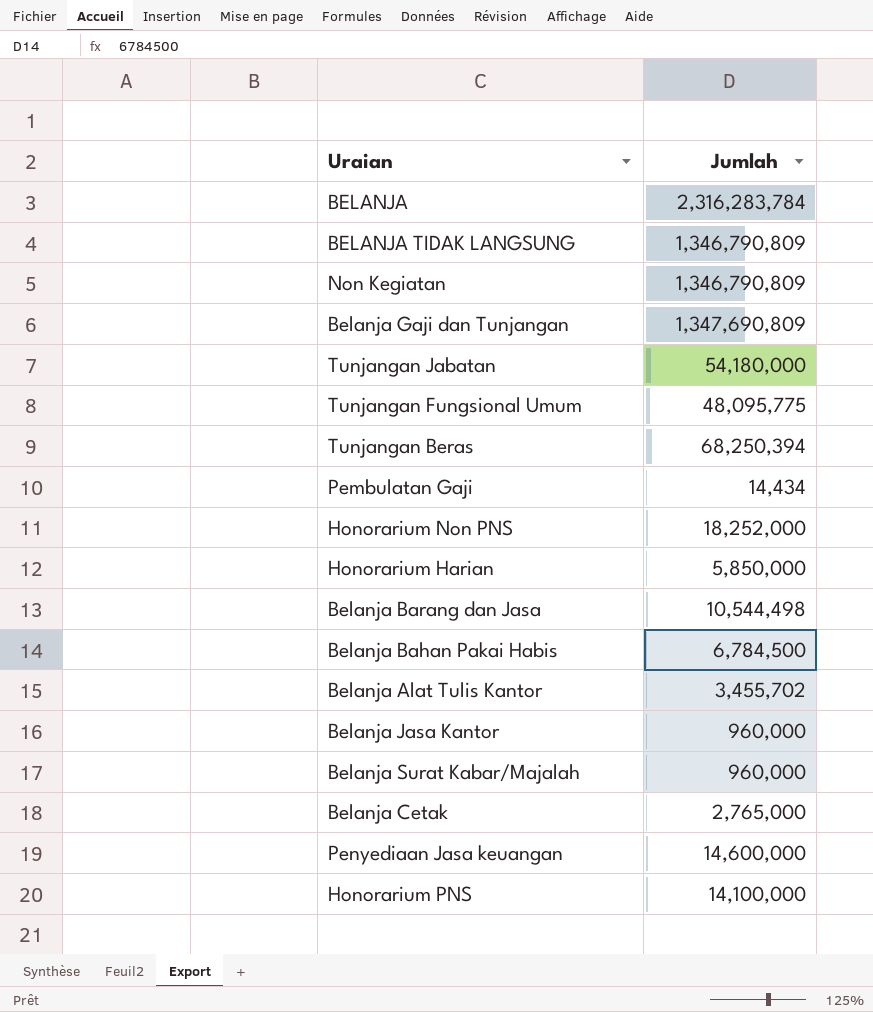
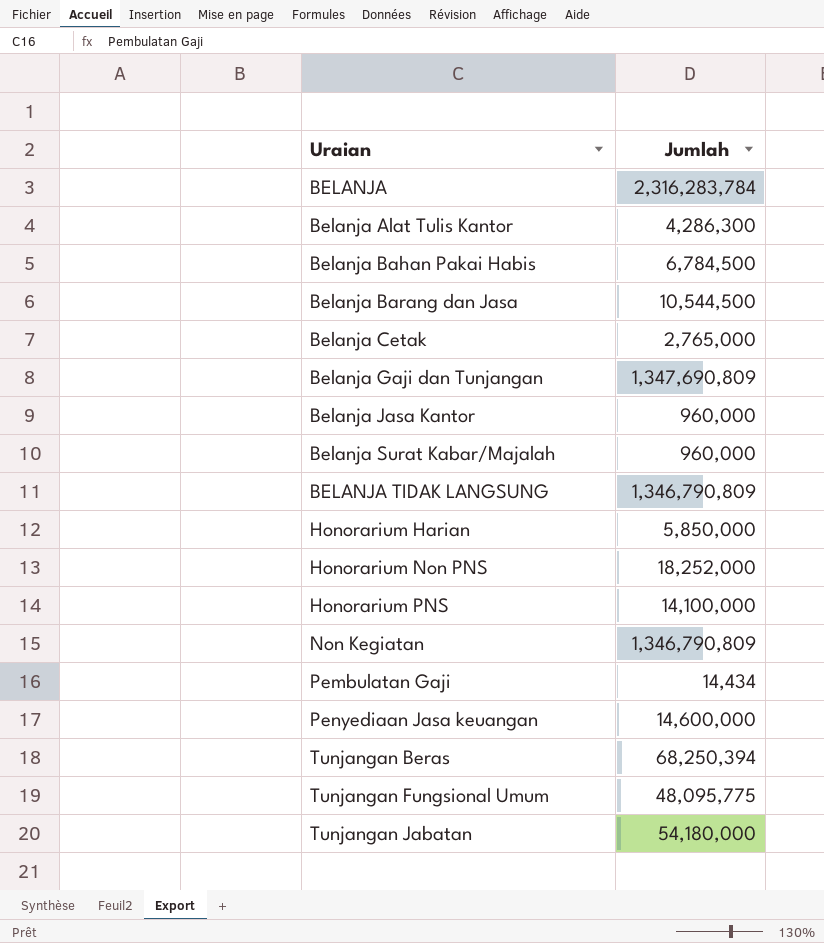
row order: none -> Uraian ascending
Belanja Alat Tulis Kantor | Jumlah: 3,455,702 -> 4,286,300
Belanja Barang dan Jasa | Jumlah: 10,544,498 -> 10,544,500

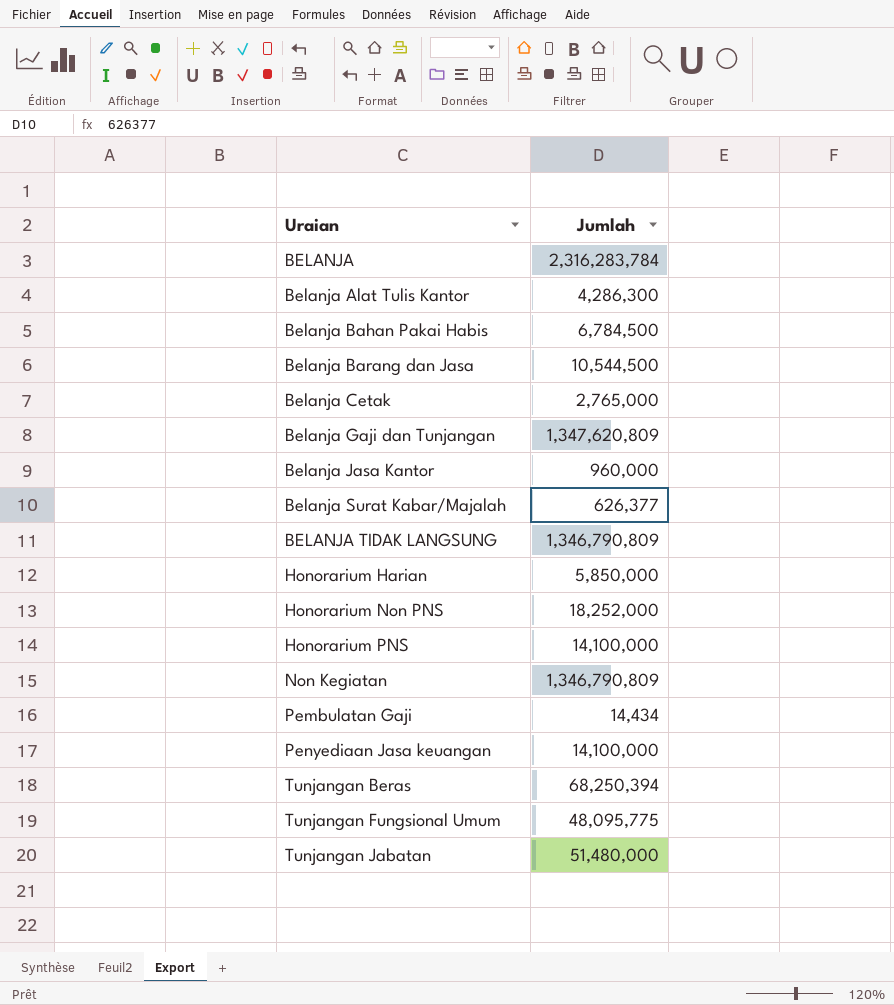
Belanja Gaji dan Tunjangan | Jumlah: 1,347,690,809 -> 1,347,620,809
Belanja Surat Kabar/Majalah | Jumlah: 960,000 -> 626,377
Penyediaan Jasa keuangan | Jumlah: 14,600,000 -> 14,100,000
Tunjangan Jabatan | Jumlah: 54,180,000 -> 51,480,000

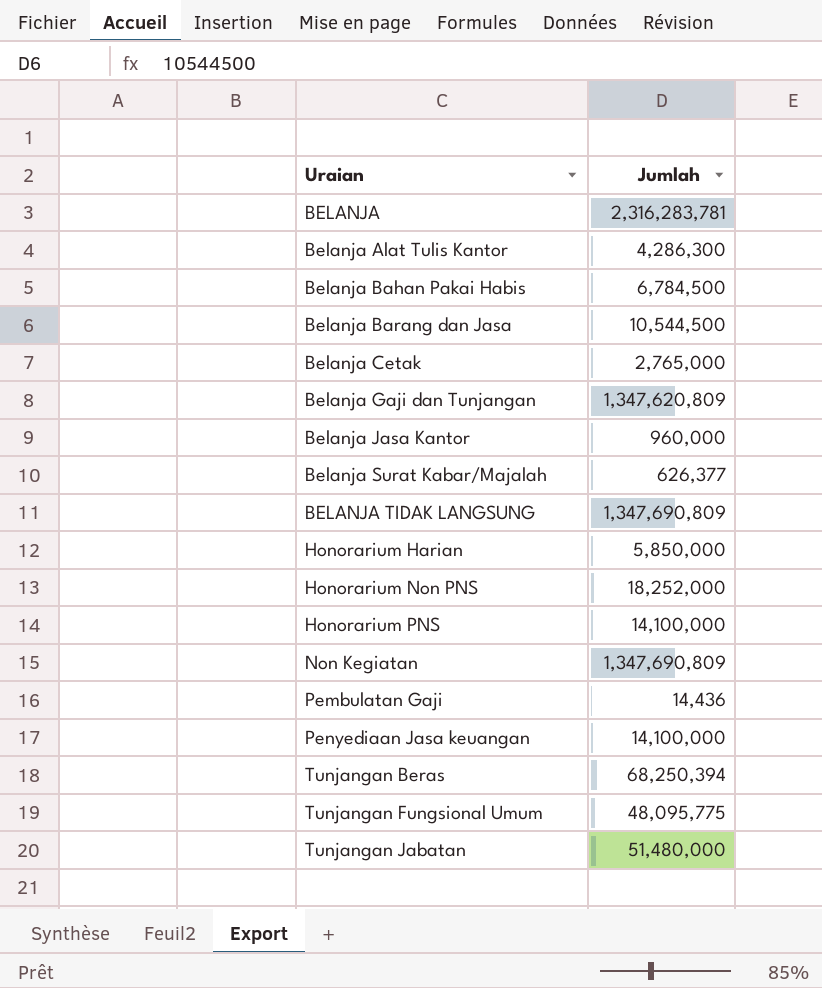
BELANJA | Jumlah: 2,316,283,784 -> 2,316,283,781
BELANJA TIDAK LANGSUNG | Jumlah: 1,346,790,809 -> 1,347,690,809
Non Kegiatan | Jumlah: 1,346,790,809 -> 1,347,690,809
Pembulatan Gaji | Jumlah: 14,434 -> 14,436

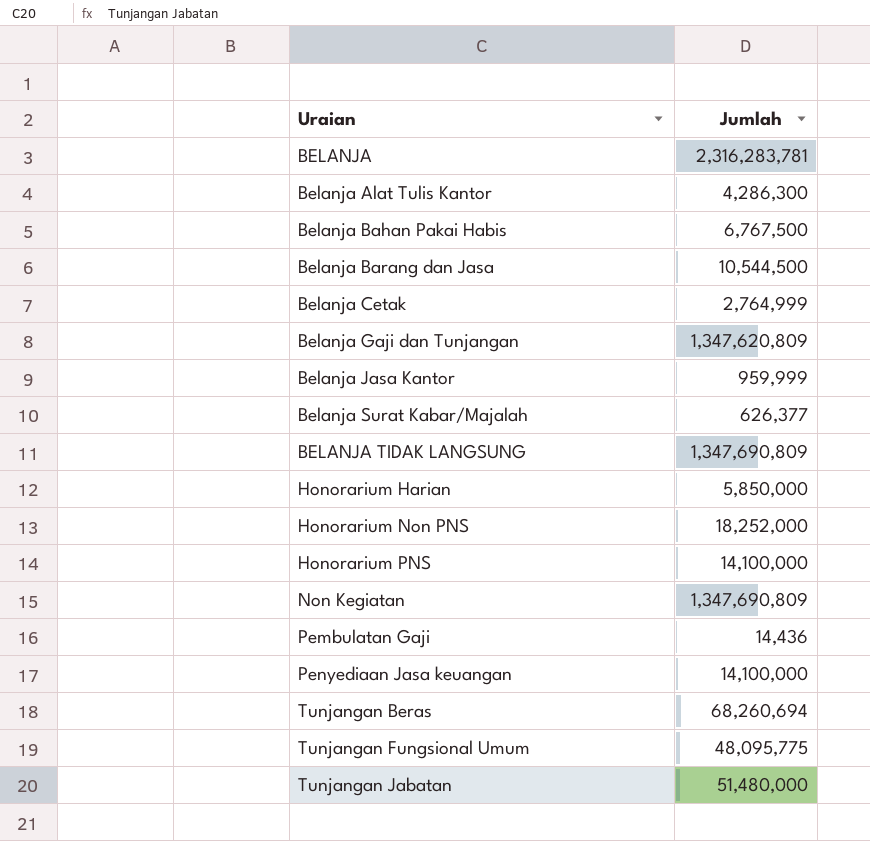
Belanja Bahan Pakai Habis | Jumlah: 6,784,500 -> 6,767,500
Belanja Cetak | Jumlah: 2,765,000 -> 2,764,999
Belanja Jasa Kantor | Jumlah: 960,000 -> 959,999
Tunjangan Beras | Jumlah: 68,250,394 -> 68,260,694

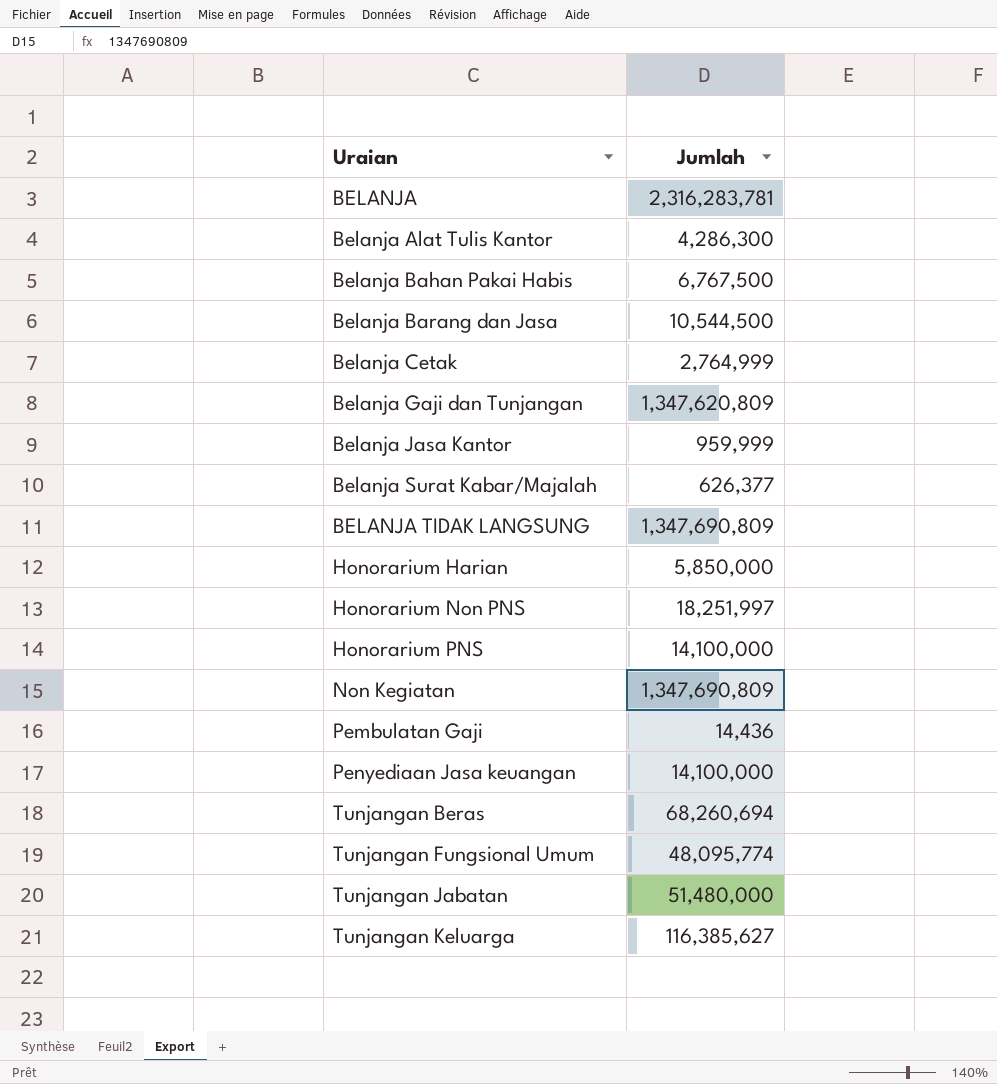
Honorarium Non PNS | Jumlah: 18,252,000 -> 18,251,997
Tunjangan Fungsional Umum | Jumlah: 48,095,775 -> 48,095,774
row Tunjangan Keluarga: none -> 116,385,627

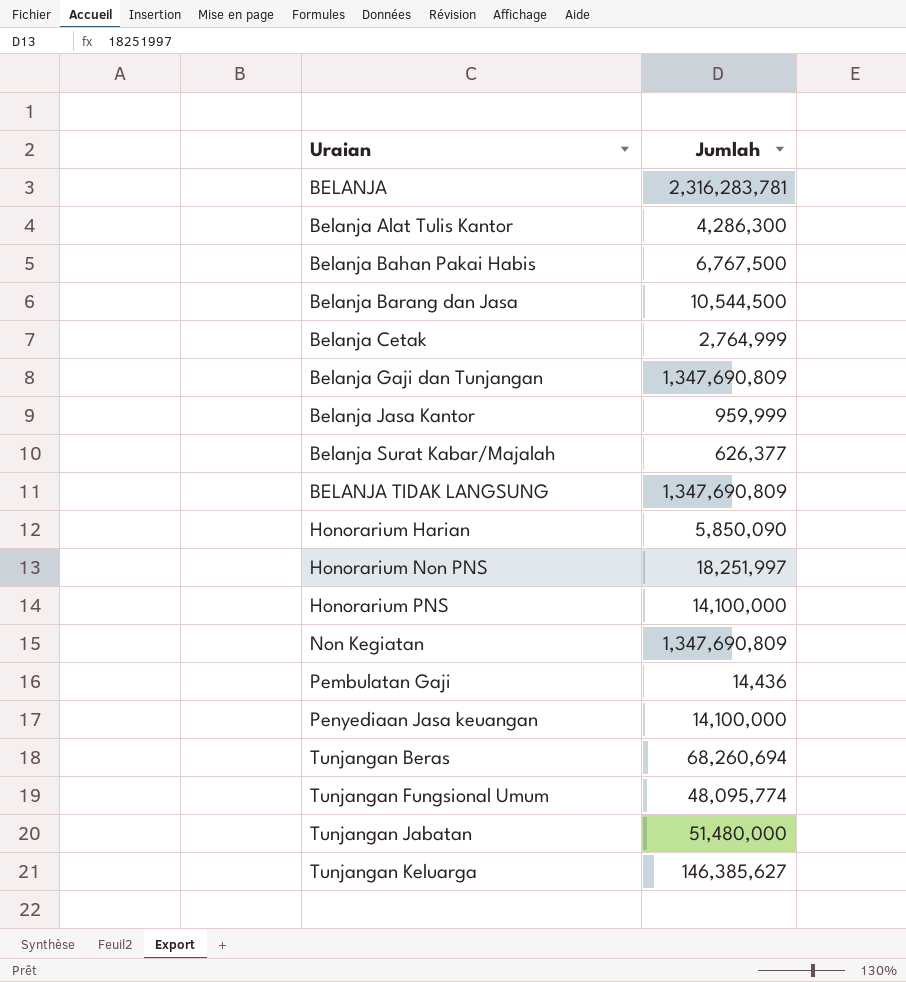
Belanja Gaji dan Tunjangan | Jumlah: 1,347,620,809 -> 1,347,690,809
Honorarium Harian | Jumlah: 5,850,000 -> 5,850,090
Tunjangan Keluarga | Jumlah: 116,385,627 -> 146,385,627

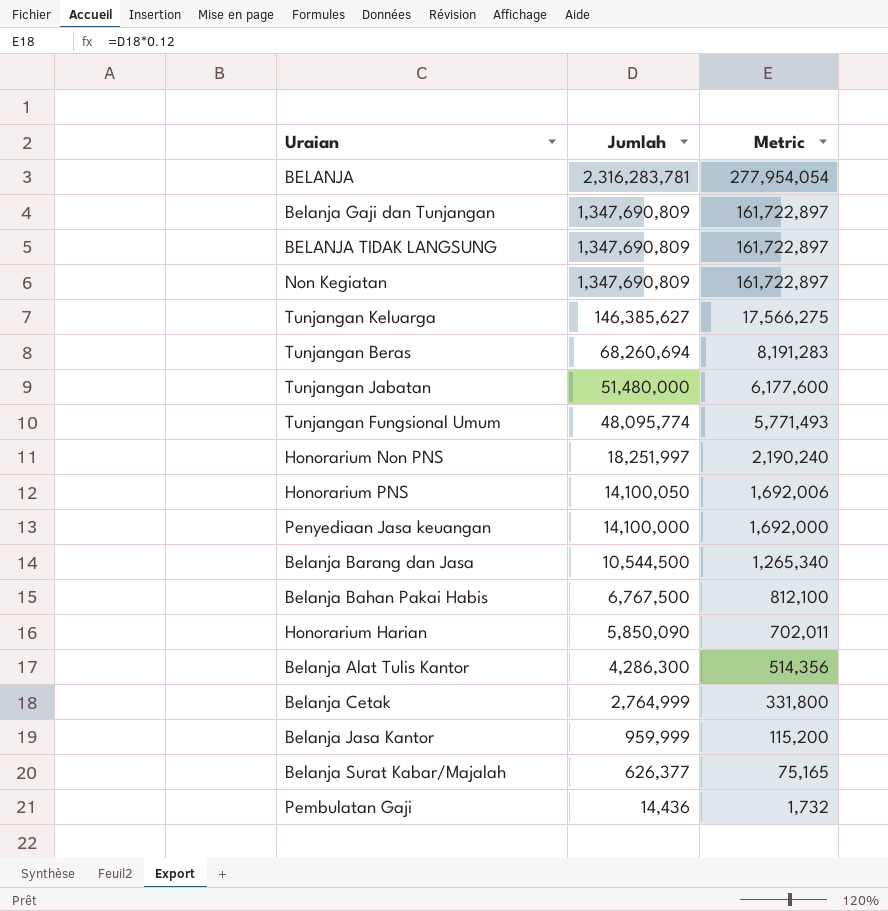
row order: Uraian ascending -> Jumlah descending
column Metric | formula: none -> [Jumlah] * 0.12
Honorarium PNS | Jumlah: 14,100,000 -> 14,100,050

